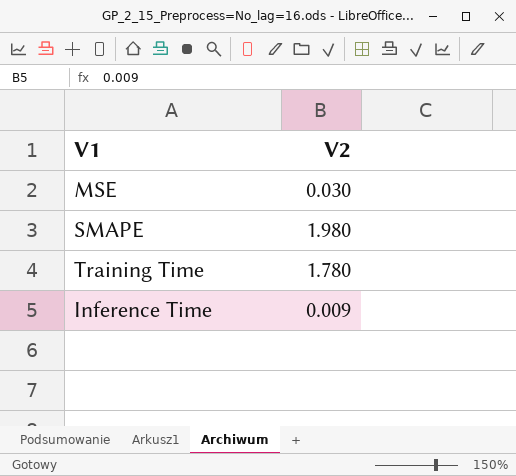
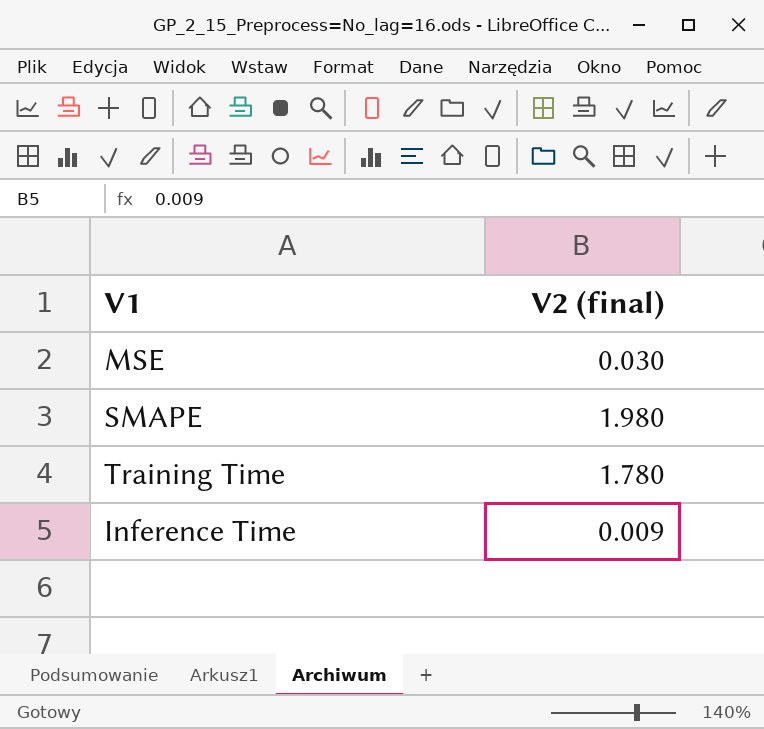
column name: V2 -> V2 (final)

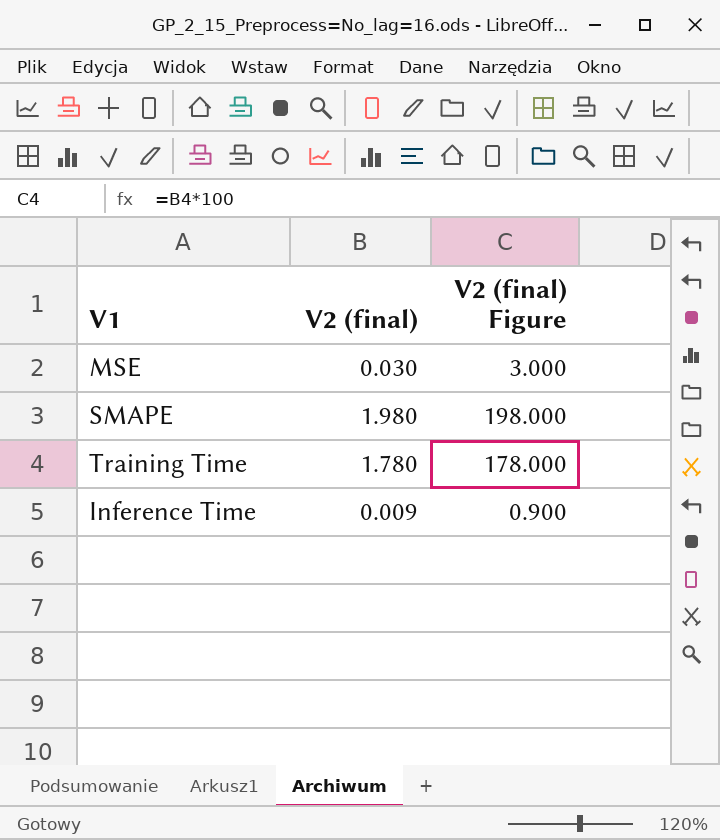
column V2 (final) Figure | formula: none -> [V2 (final)] * 100

